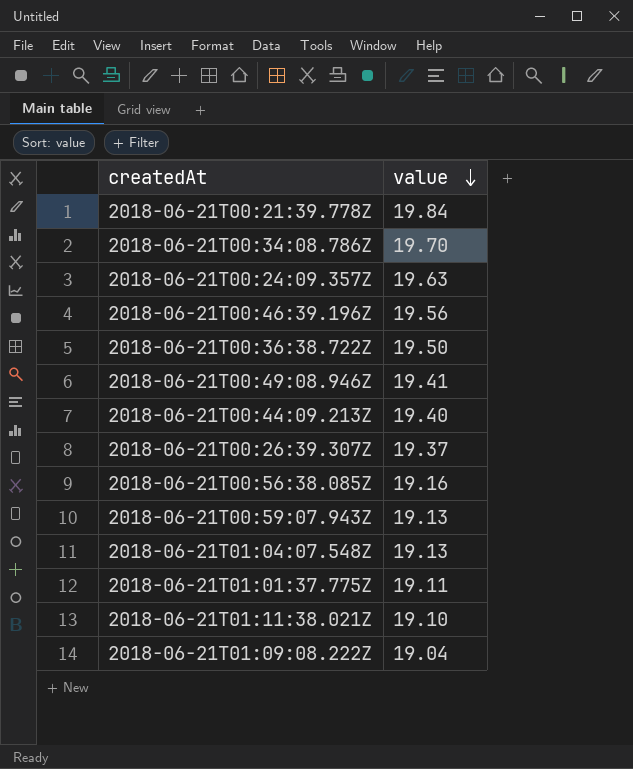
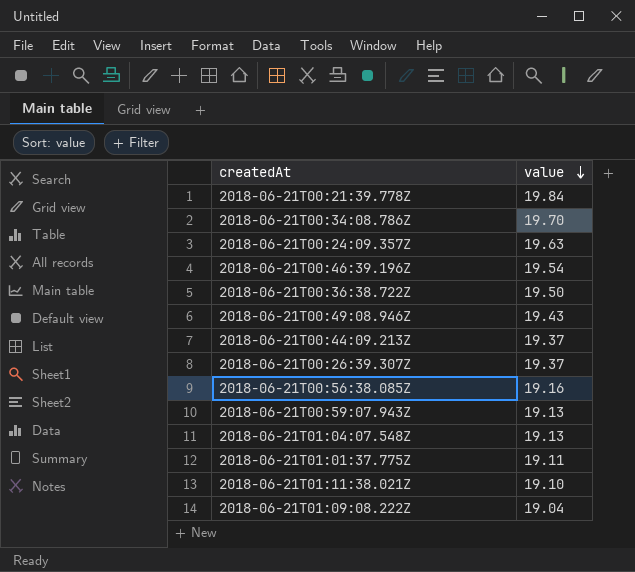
2018-06-21T00:46:39.196Z | value: 19.56 -> 19.54
2018-06-21T00:49:08.946Z | value: 19.41 -> 19.43
2018-06-21T00:44:09.213Z | value: 19.40 -> 19.37

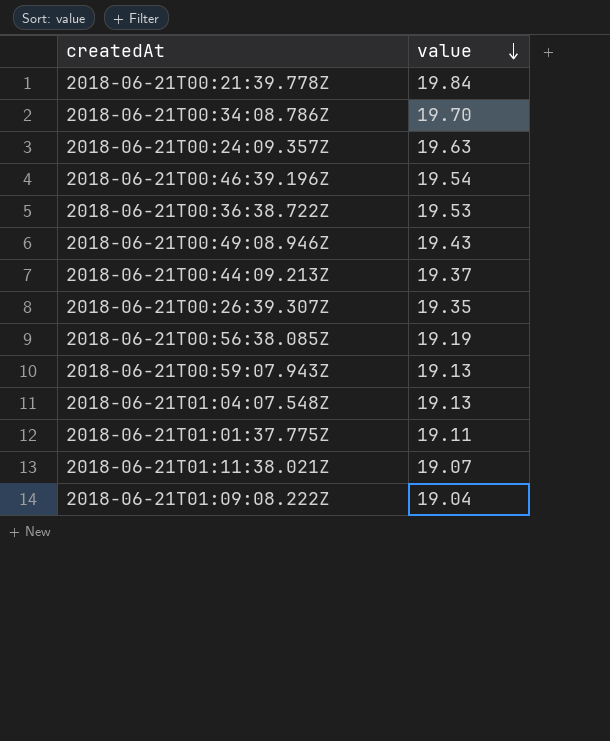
2018-06-21T00:36:38.722Z | value: 19.50 -> 19.53
2018-06-21T00:26:39.307Z | value: 19.37 -> 19.35
2018-06-21T00:56:38.085Z | value: 19.16 -> 19.19
2018-06-21T01:11:38.021Z | value: 19.10 -> 19.07

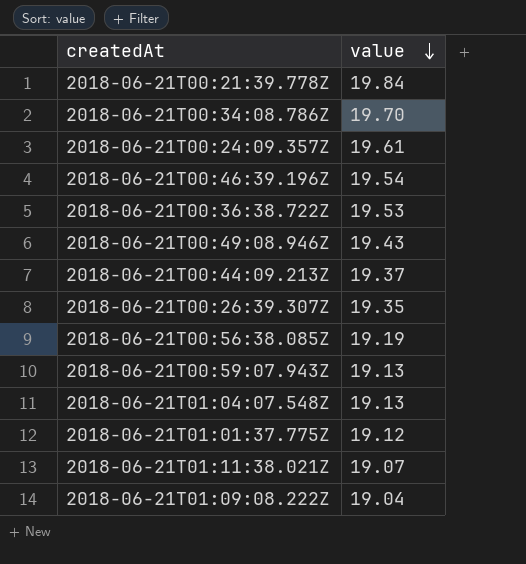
2018-06-21T00:24:09.357Z | value: 19.63 -> 19.61
2018-06-21T01:01:37.775Z | value: 19.11 -> 19.12

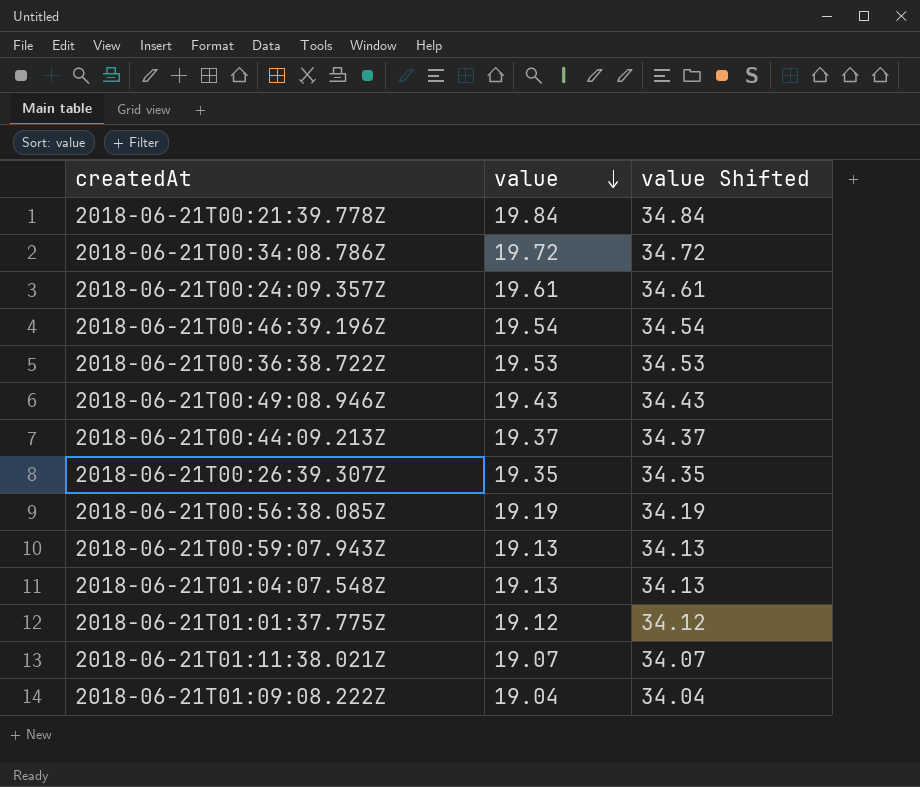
column value Shifted | formula: none -> [value] + 15
2018-06-21T00:34:08.786Z | value: 19.70 -> 19.72

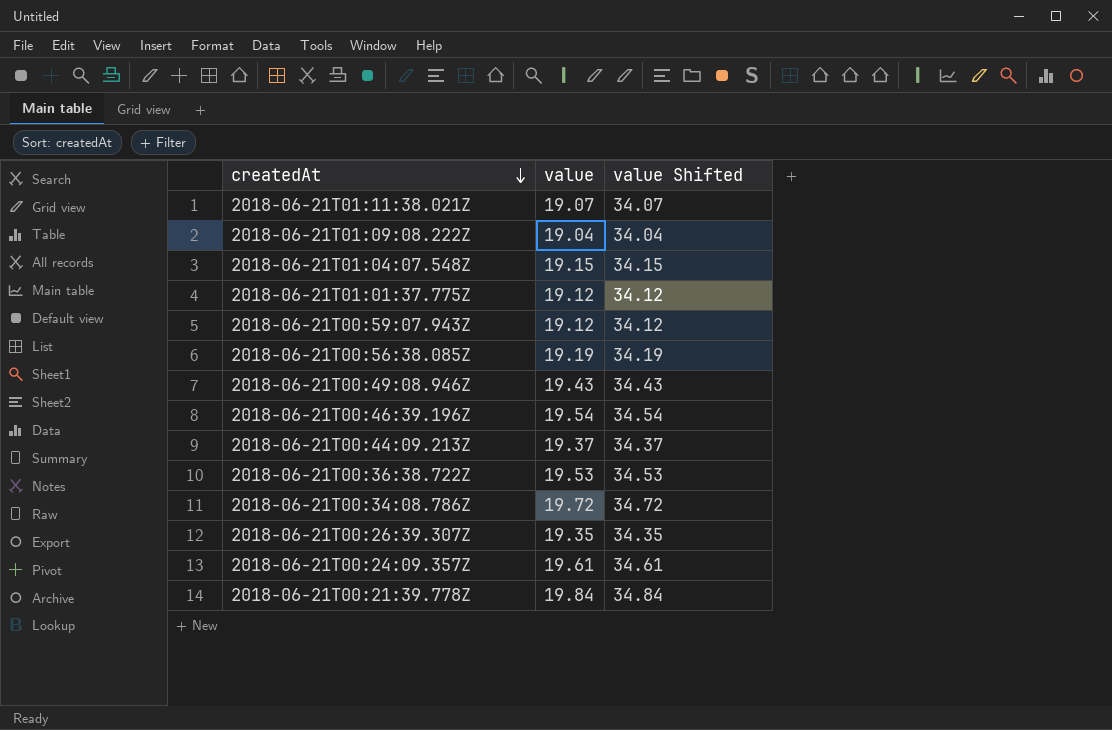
row order: value descending -> createdAt descending
2018-06-21T01:04:07.548Z | value: 19.13 -> 19.15
2018-06-21T01:04:07.548Z | value Shifted: 34.13 -> 34.15
2018-06-21T00:59:07.943Z | value: 19.13 -> 19.12
2018-06-21T00:59:07.943Z | value Shifted: 34.13 -> 34.12

